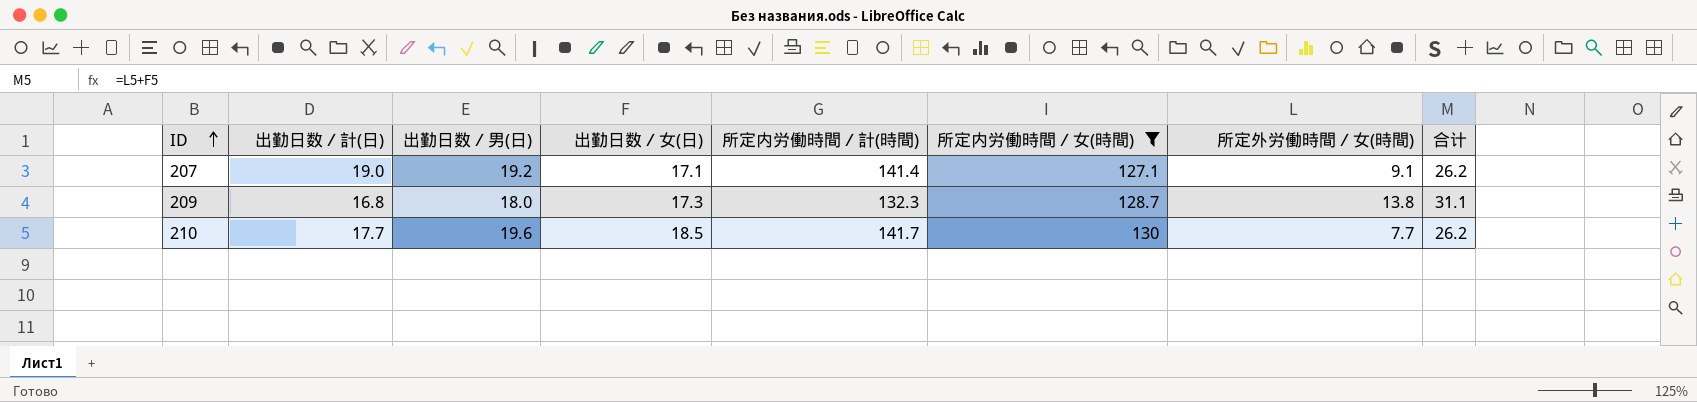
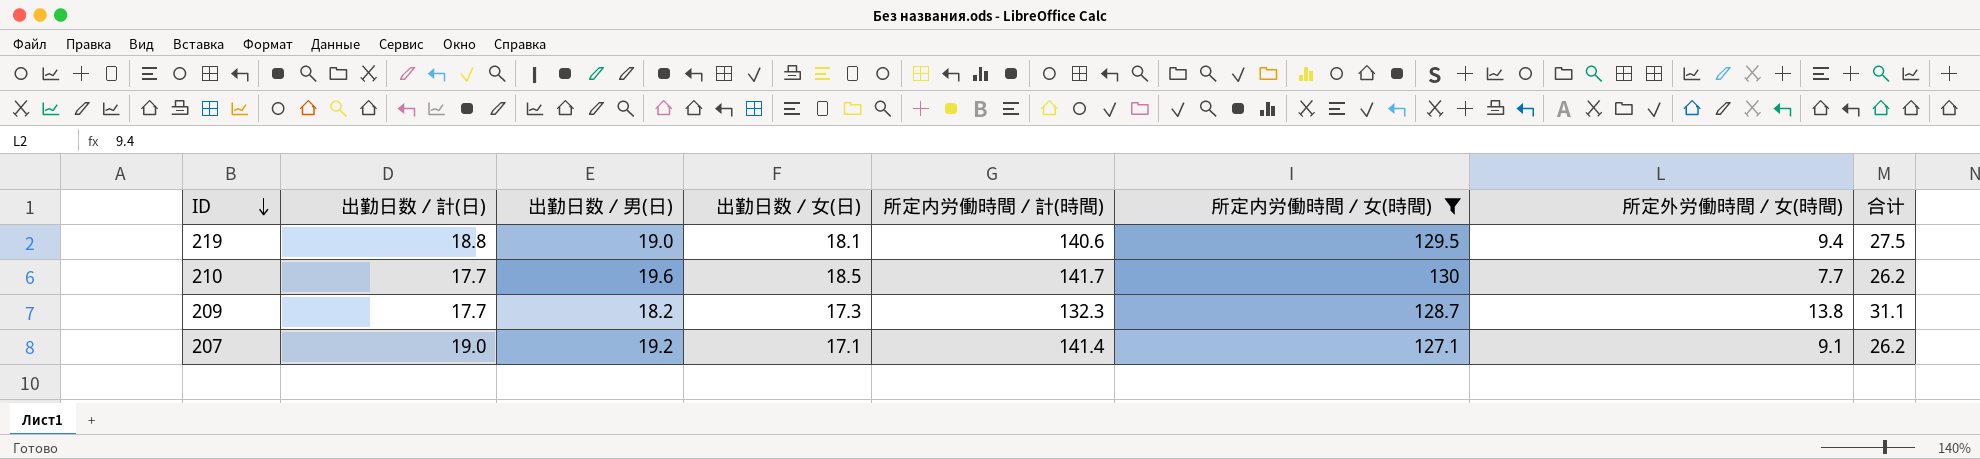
row order: ID ascending -> ID descending
row 219: none -> 18.8 | 19.0 | 18.1 | 140.6 | 129.5 | 9.4 | 27.5
209 | 出勤日数／計(日): 16.8 -> 17.7
209 | 出勤日数／男(日): 18.0 -> 18.2

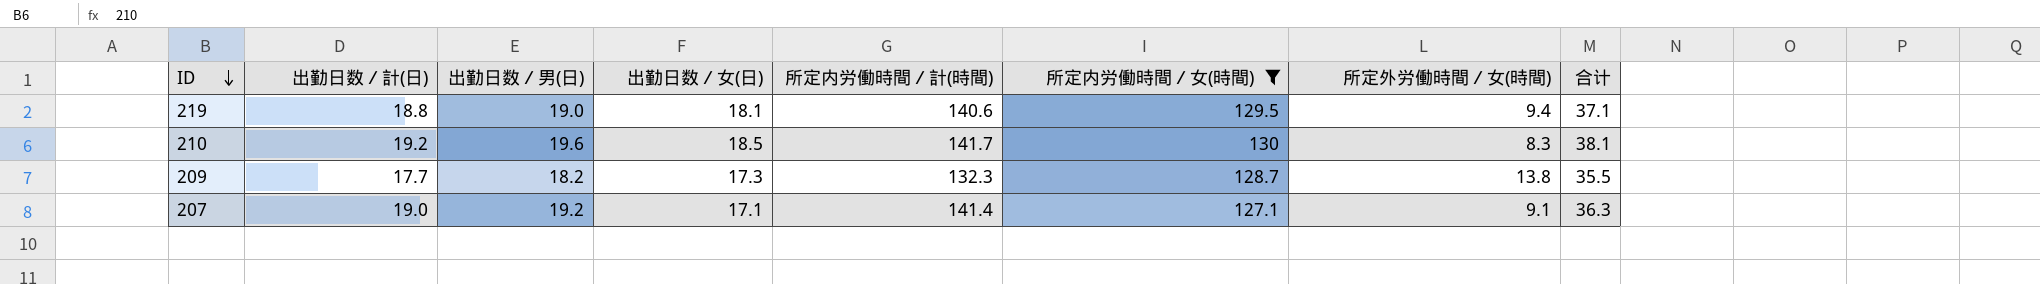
column 合计 | formula: [出勤日数／女(日)] + [所定外労働時間／女(時間)] -> [出勤日数／男(日)] + [出勤日数／女(日)]
210 | 出勤日数／計(日): 17.7 -> 19.2
210 | 所定外労働時間／女(時間): 7.7 -> 8.3

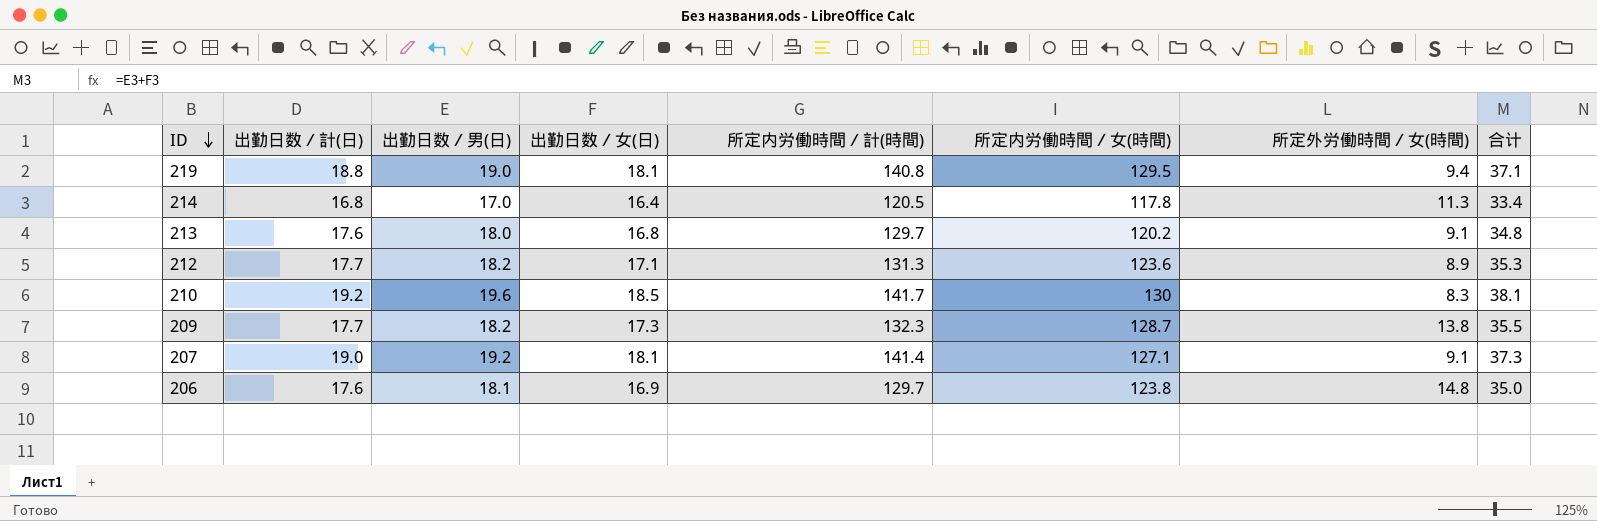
filter: 所定内労働時間／女(時間) >= 127.1 -> none
219 | 所定内労働時間／計(時間): 140.6 -> 140.8
207 | 出勤日数／女(日): 17.1 -> 18.1
207 | 合计: 36.3 -> 37.3

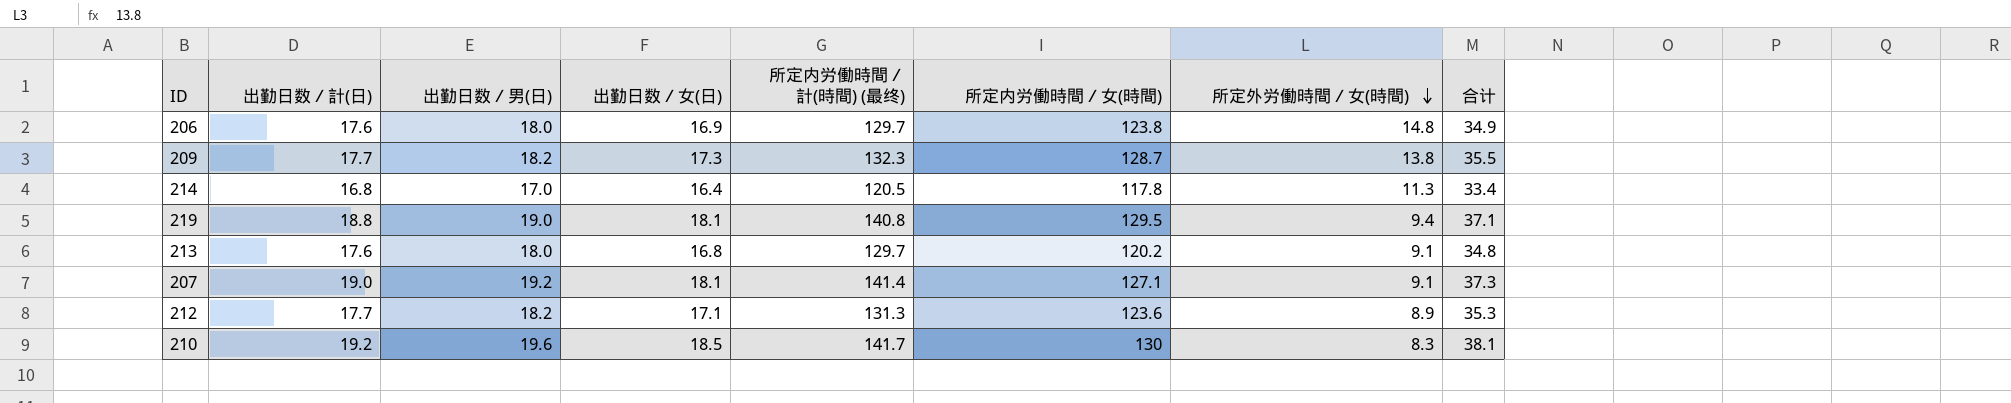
row order: ID descending -> 所定外労働時間／女(時間) descending
column name: 所定内労働時間／計(時間) -> 所定内労働時間／計(時間) (最终)
206 | 出勤日数／男(日): 18.1 -> 18.0
206 | 合计: 35.0 -> 34.9

